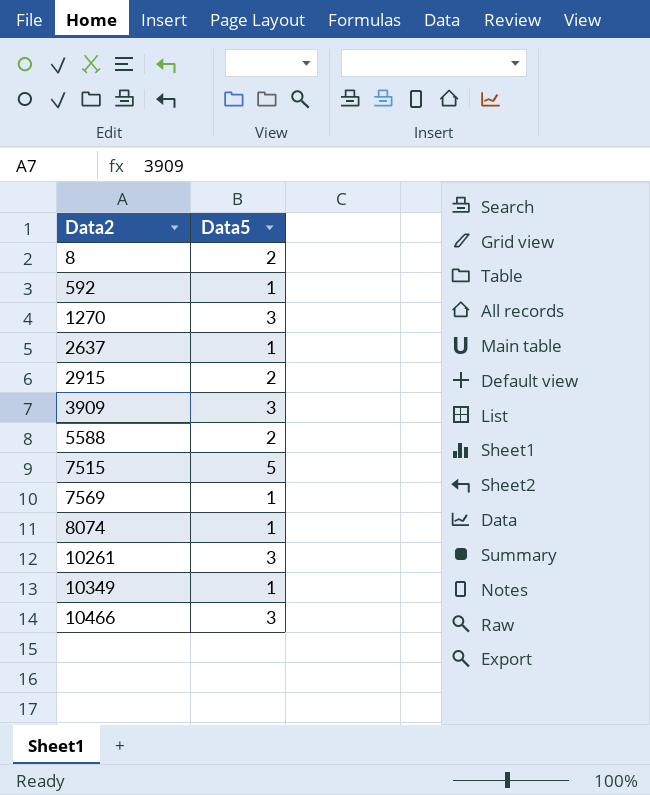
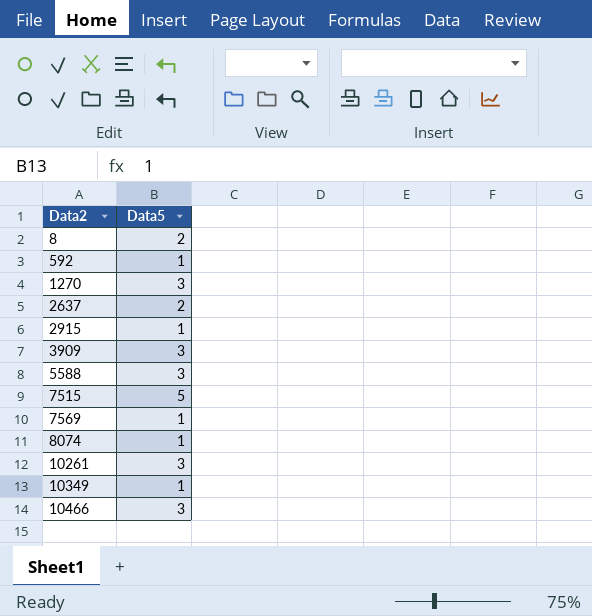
2637 | Data5: 1 -> 2
2915 | Data5: 2 -> 1
5588 | Data5: 2 -> 3

